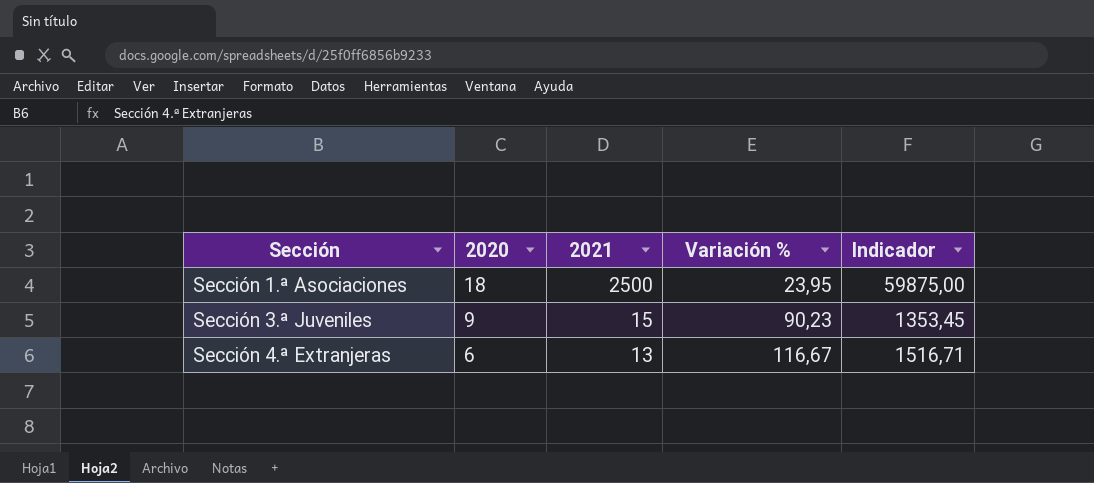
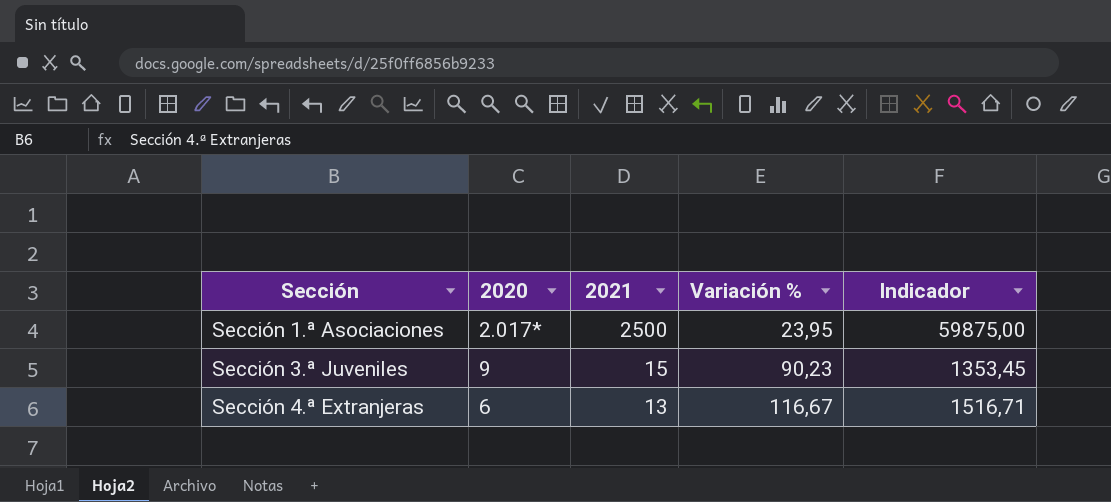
Sección 1.ª Asociaciones | 2020: 18 -> 2.017*

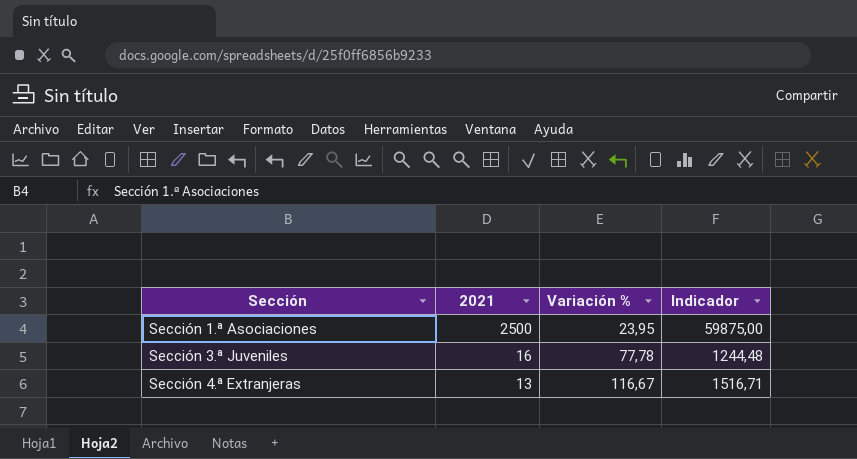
column 2020 | position: 2 -> none
Sección 3.ª Juveniles | 2021: 15 -> 16
Sección 3.ª Juveniles | Variación %: 90,23 -> 77,78
Sección 3.ª Juveniles | Indicador: 1353,45 -> 1244,48

